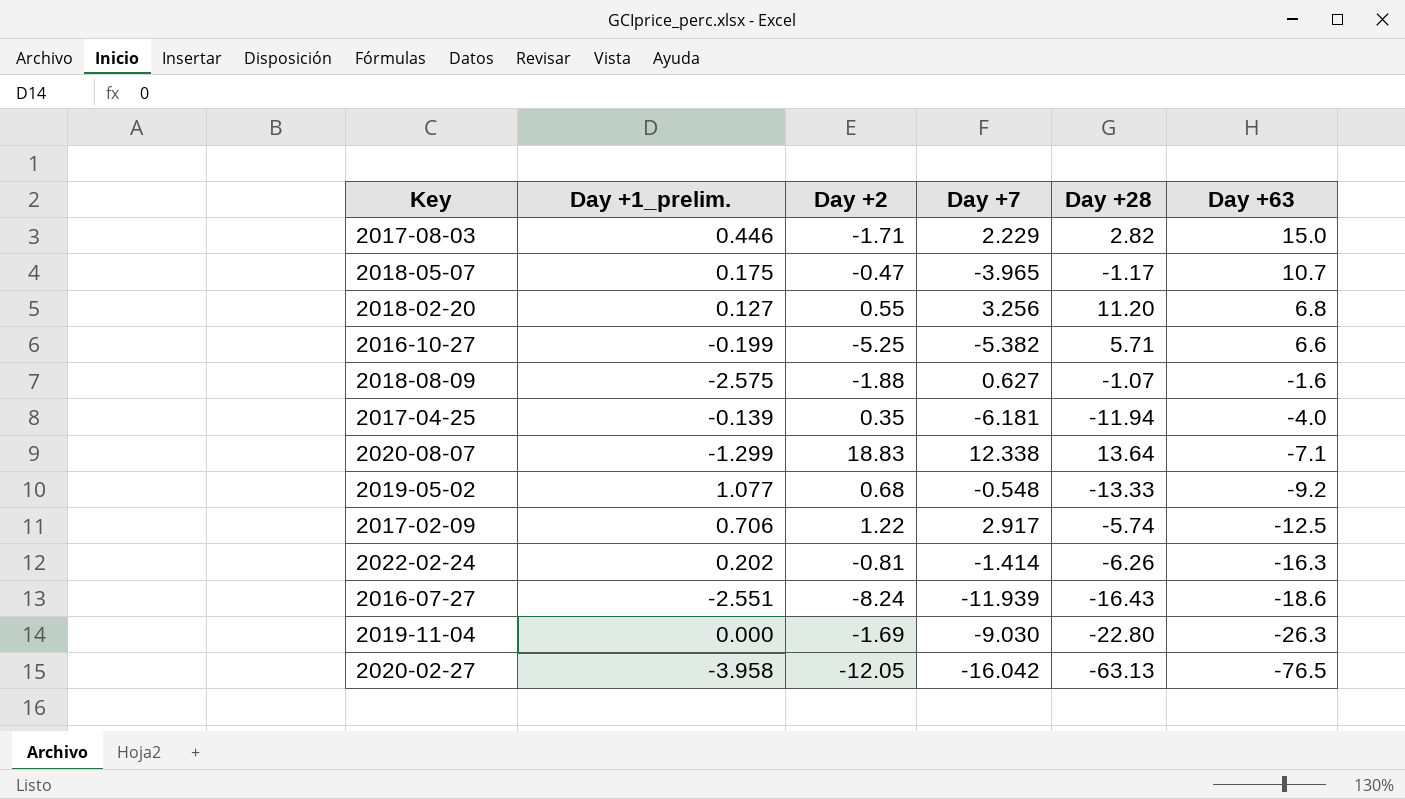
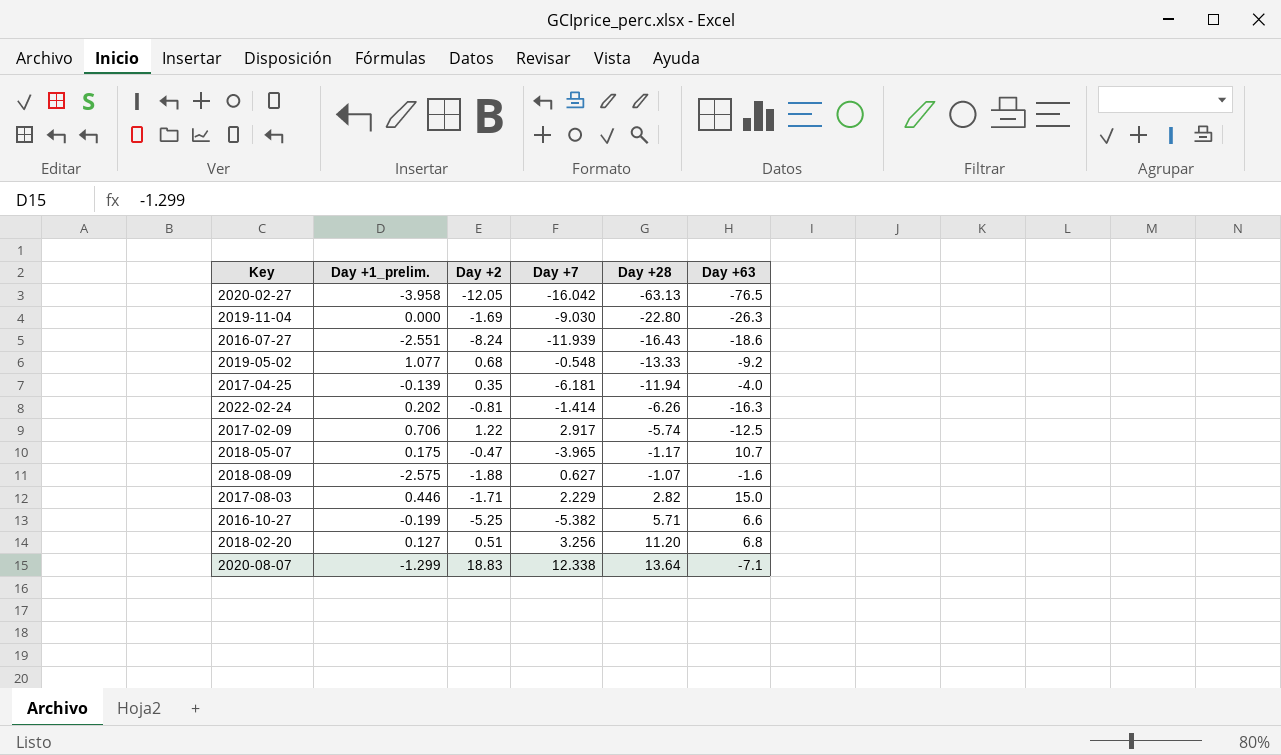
row order: Day +63 descending -> Day +28 ascending
2018-02-20 | Day +2: 0.55 -> 0.51

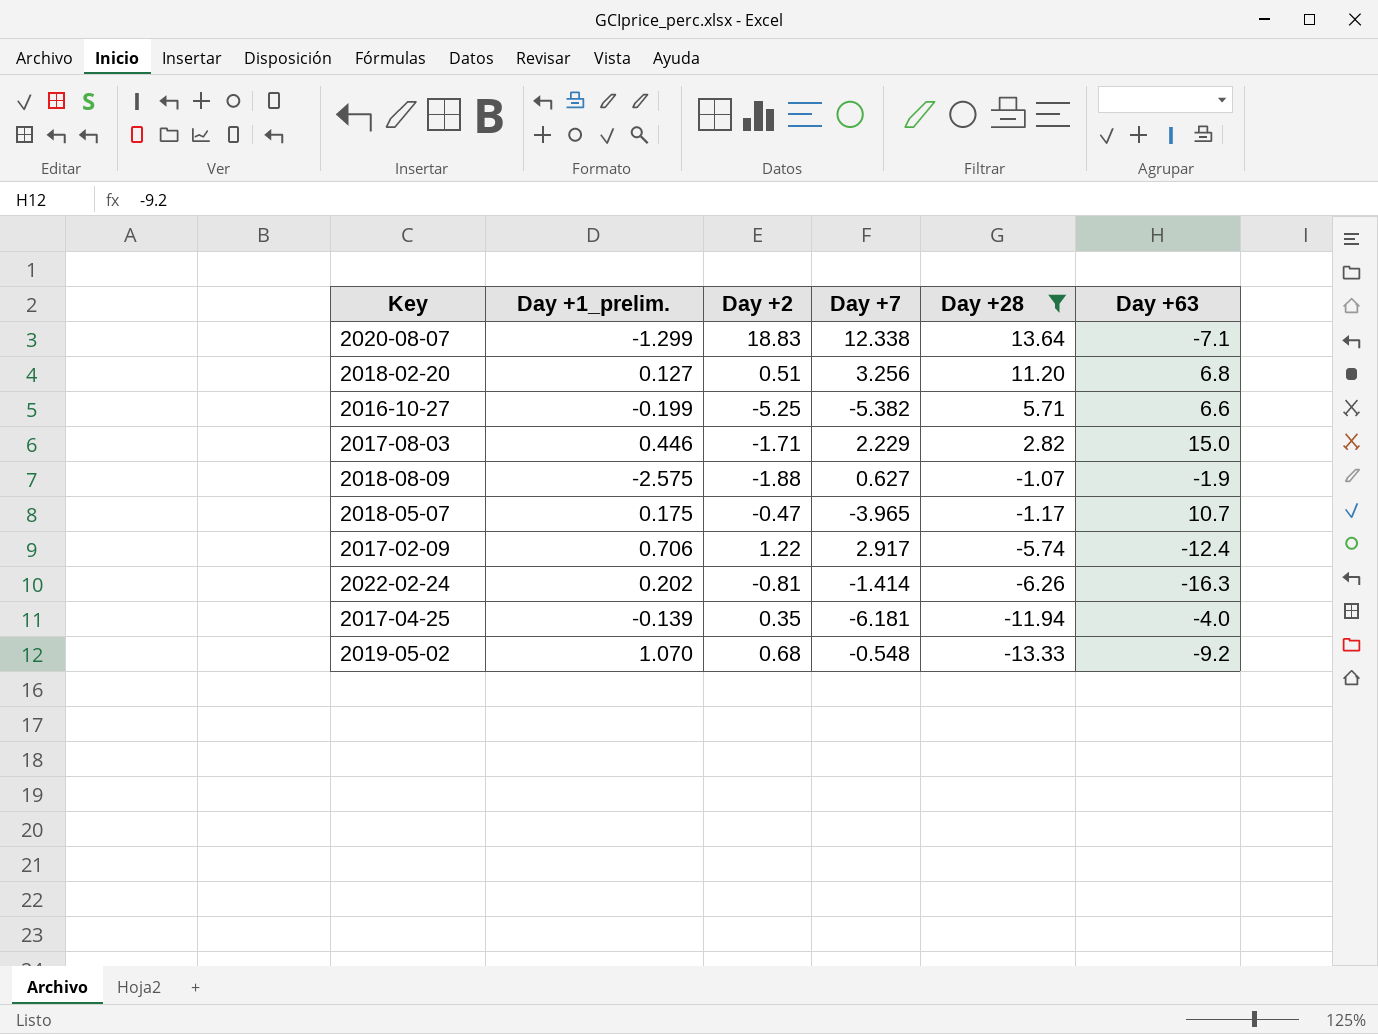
filter: none -> Day +28 >= -13.33
row order: Day +28 ascending -> Day +28 descending
2018-08-09 | Day +63: -1.6 -> -1.9
2017-02-09 | Day +63: -12.5 -> -12.4
2019-05-02 | Day +1_prelim.: 1.077 -> 1.070

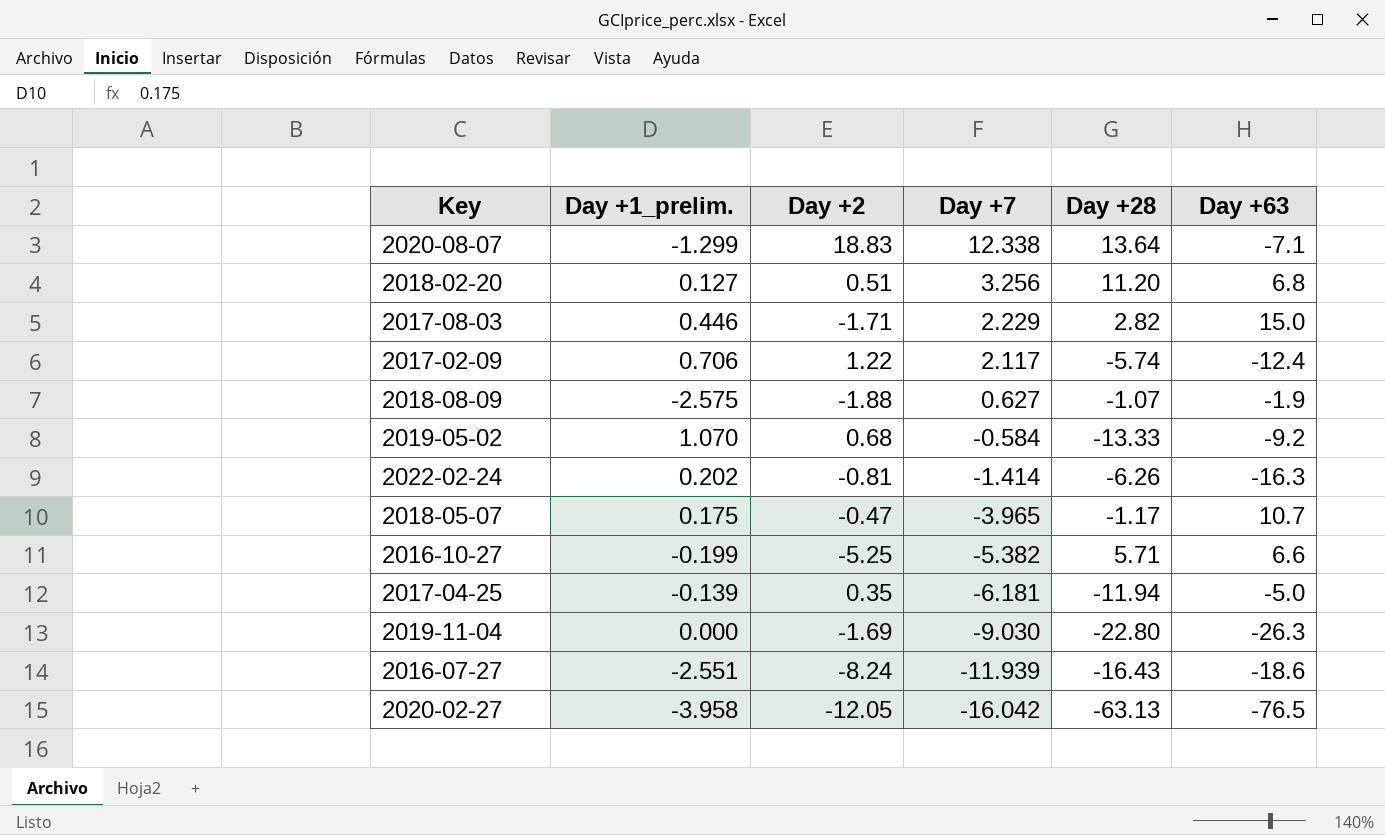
filter: Day +28 >= -13.33 -> none
row order: Day +28 descending -> Day +7 descending
2017-02-09 | Day +7: 2.917 -> 2.117
2019-05-02 | Day +7: -0.548 -> -0.584
2017-04-25 | Day +63: -4.0 -> -5.0

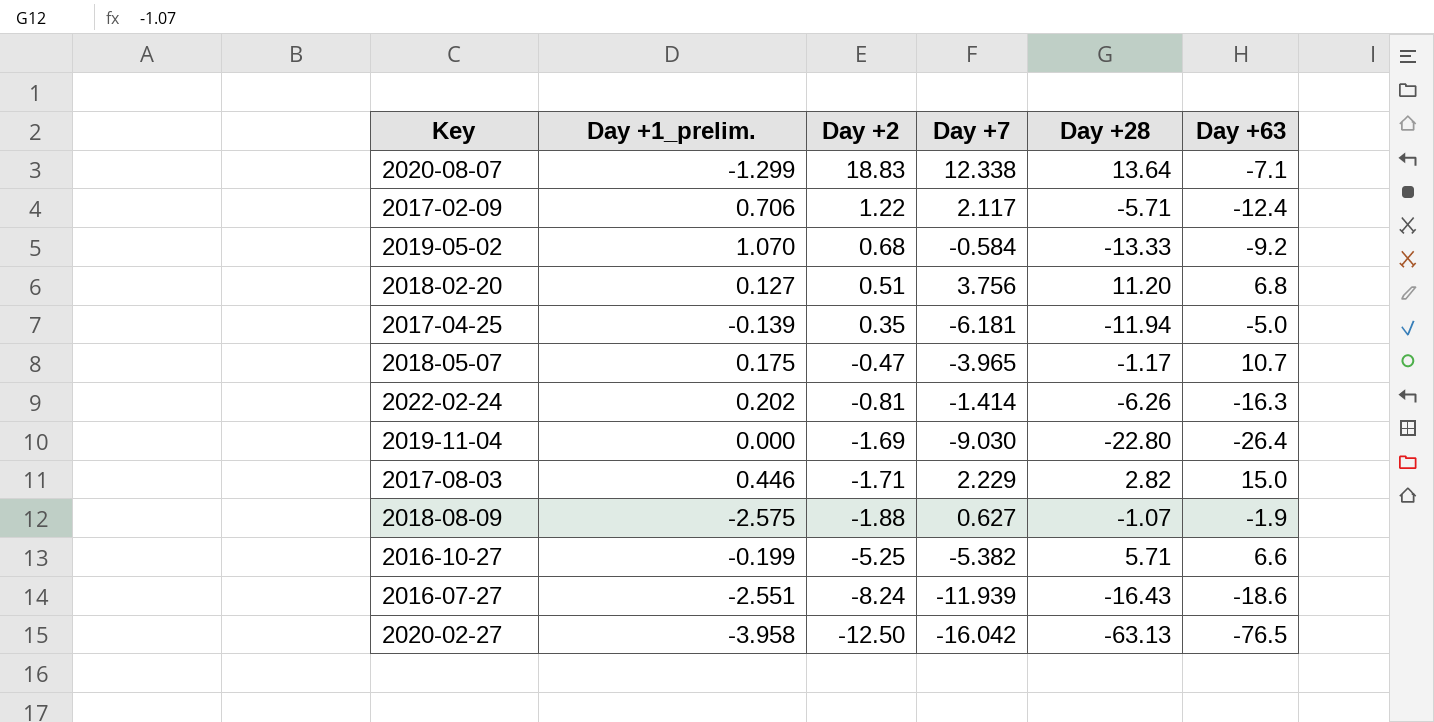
row order: Day +7 descending -> Day +2 descending
2017-02-09 | Day +28: -5.74 -> -5.71
2018-02-20 | Day +7: 3.256 -> 3.756
2019-11-04 | Day +63: -26.3 -> -26.4
2020-02-27 | Day +2: -12.05 -> -12.50

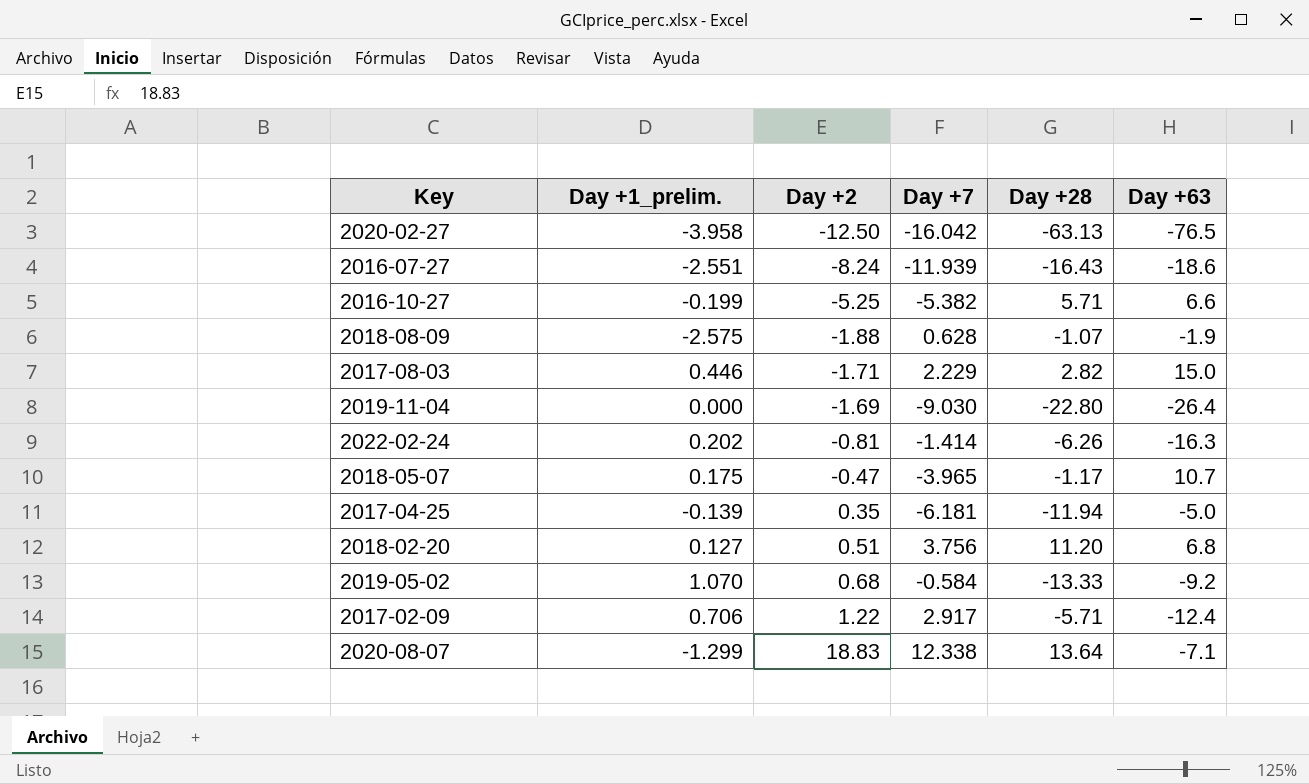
row order: Day +2 descending -> Day +2 ascending
2018-08-09 | Day +7: 0.627 -> 0.628
2017-02-09 | Day +7: 2.117 -> 2.917

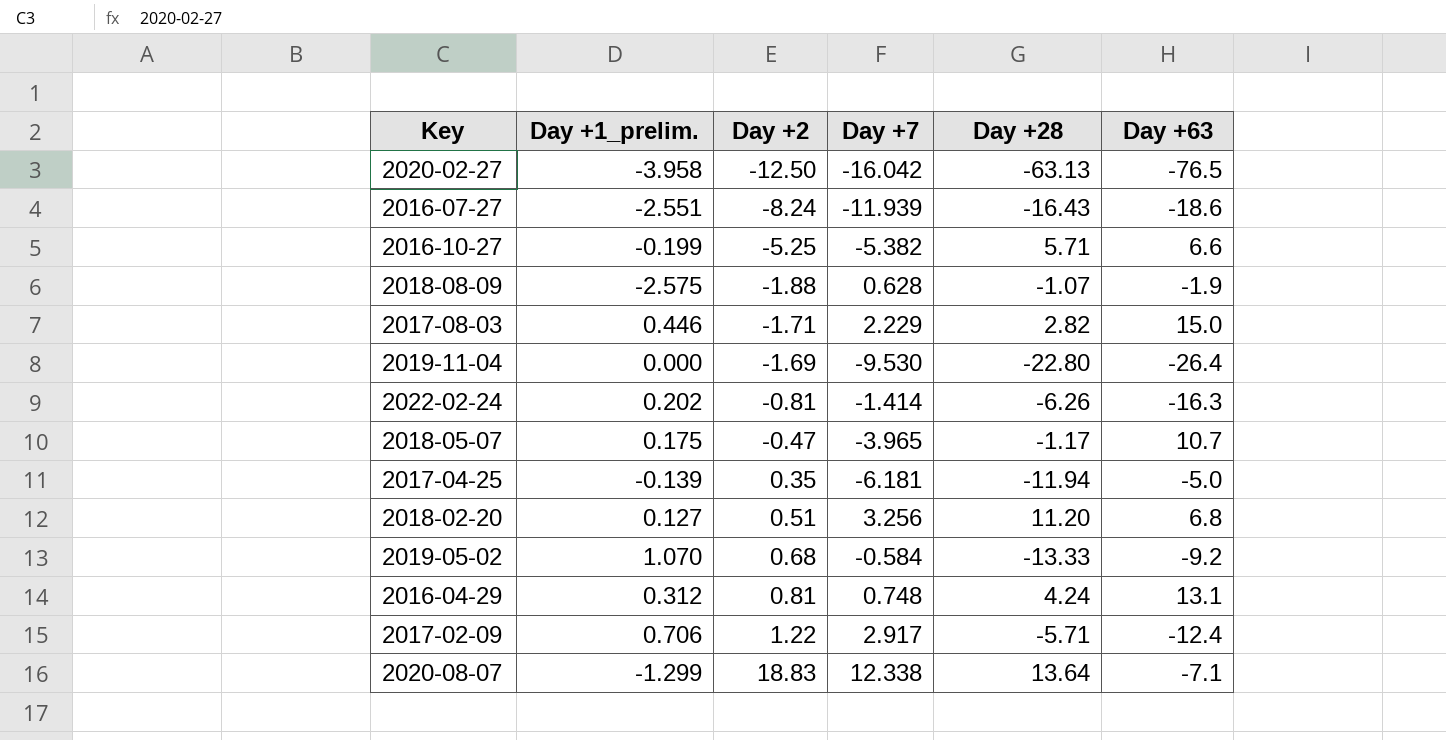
2019-11-04 | Day +7: -9.030 -> -9.530
2018-02-20 | Day +7: 3.756 -> 3.256
row 2016-04-29: none -> 0.312 | 0.81 | 0.748 | 4.24 | 13.1

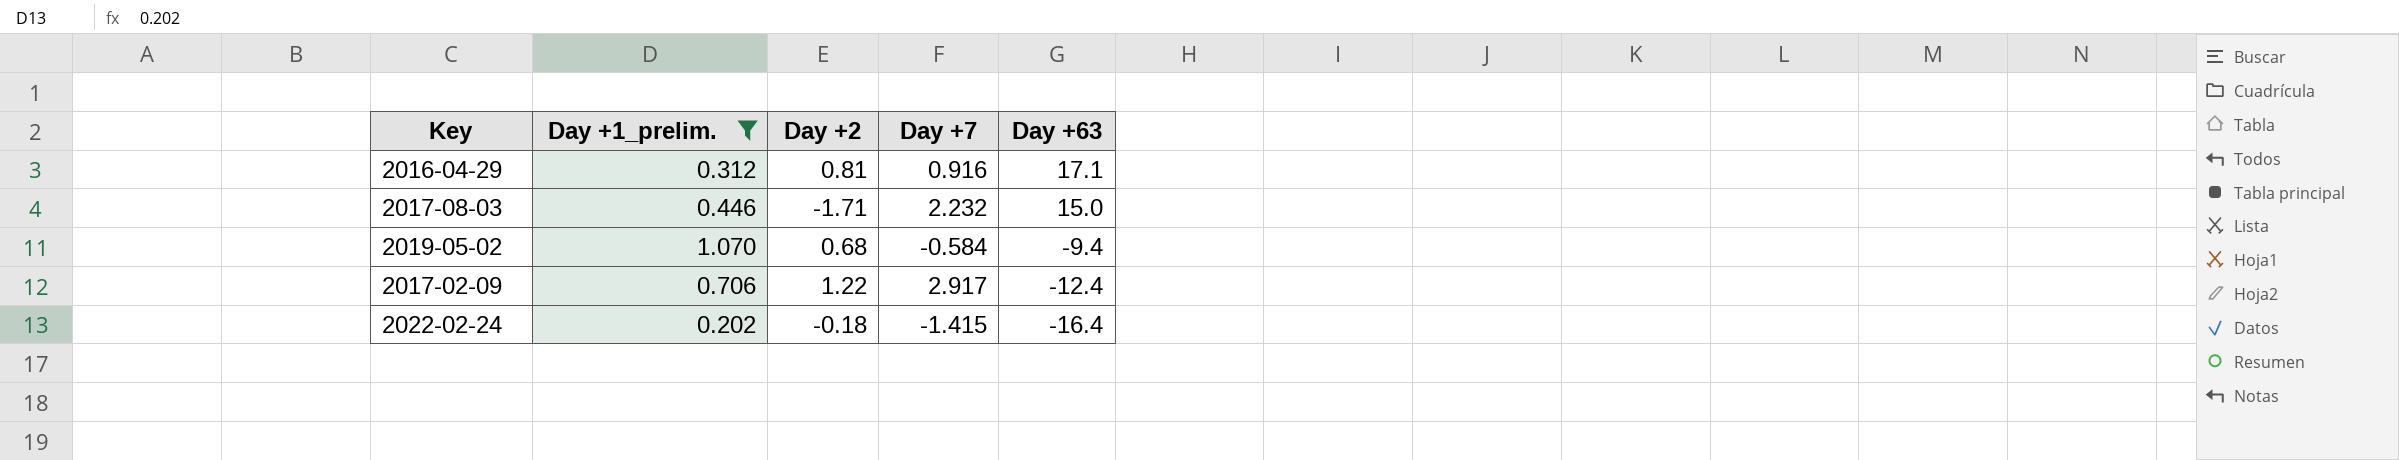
filter: none -> Day +1_prelim. >= 0.202
row order: Day +2 ascending -> Day +63 descending
column Day +28 | position: 5 -> none
2016-04-29 | Day +7: 0.748 -> 0.916
2016-04-29 | Day +63: 13.1 -> 17.1
2017-08-03 | Day +7: 2.229 -> 2.232
2019-05-02 | Day +63: -9.2 -> -9.4
2022-02-24 | Day +2: -0.81 -> -0.18
2022-02-24 | Day +7: -1.414 -> -1.415
2022-02-24 | Day +63: -16.3 -> -16.4

